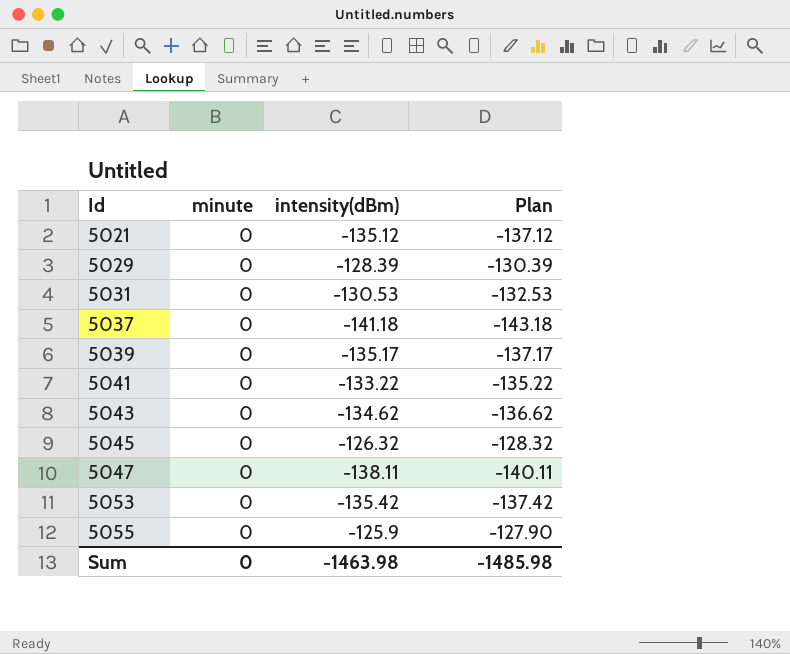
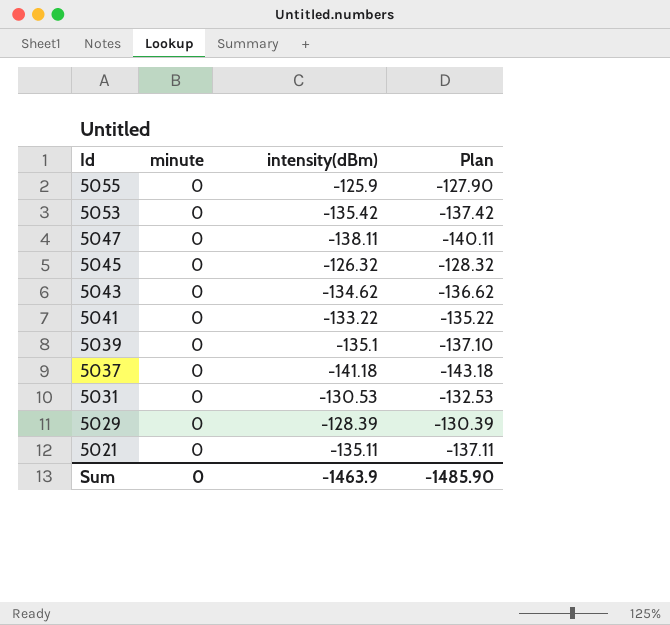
row order: Id ascending -> Id descending
5039 | intensity(dBm): -135.17 -> -135.1
5039 | Plan: -137.17 -> -137.10
5021 | intensity(dBm): -135.12 -> -135.11
5021 | Plan: -137.12 -> -137.11
Sum | intensity(dBm): -1463.98 -> -1463.9
Sum | Plan: -1485.98 -> -1485.90

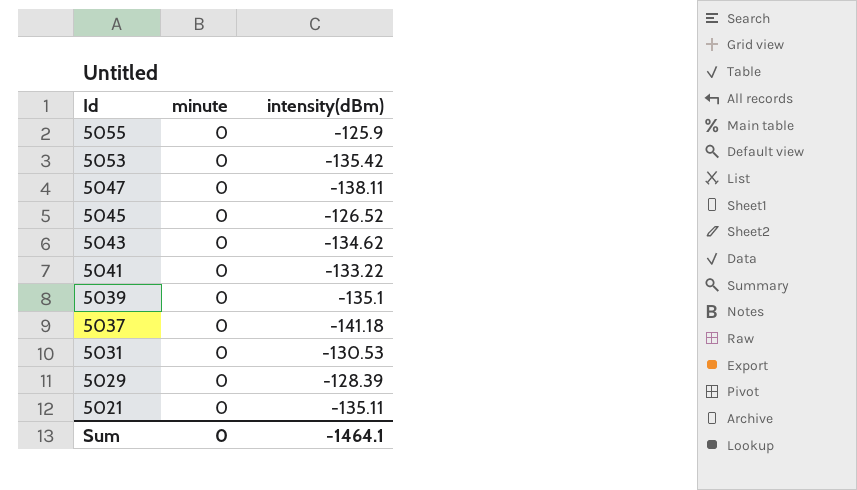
column Plan | formula: [intensity(dBm)] - 2 -> none
5045 | intensity(dBm): -126.32 -> -126.52
Sum | intensity(dBm): -1463.9 -> -1464.1

